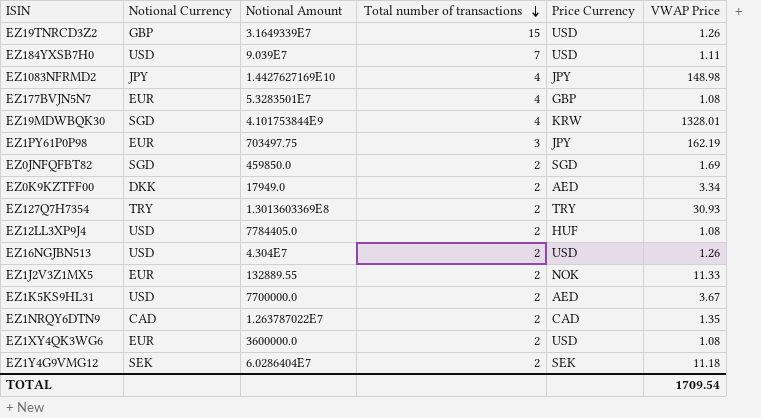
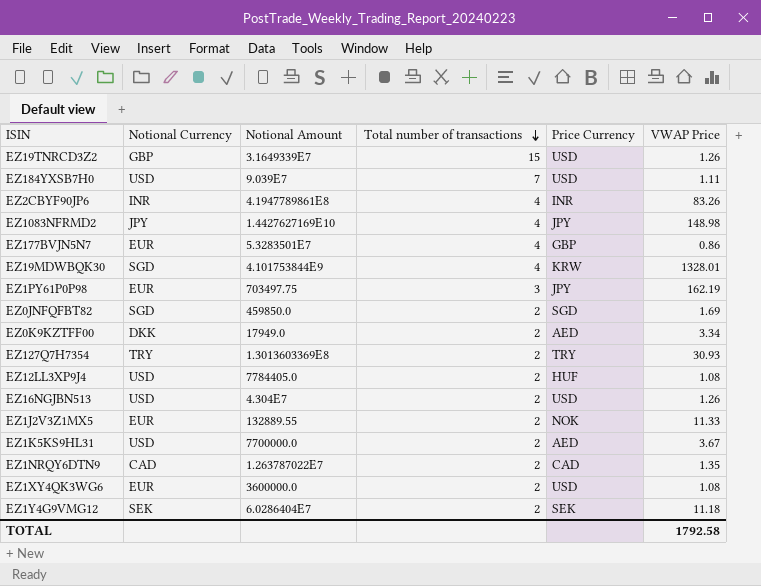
row EZ2CBYF90JP6: none -> INR | 4.1947789861E8 | 4 | INR | 83.26
EZ177BVJN5N7 | VWAP Price: 1.08 -> 0.86
TOTAL | VWAP Price: 1709.54 -> 1792.58

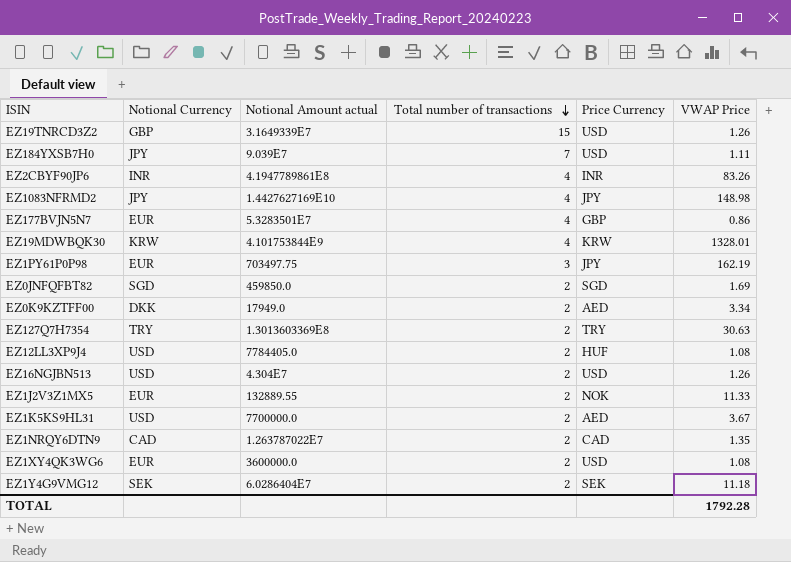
column name: Notional Amount -> Notional Amount actual
EZ184YXSB7H0 | Notional Currency: USD -> JPY
EZ19MDWBQK30 | Notional Currency: SGD -> KRW
EZ127Q7H7354 | VWAP Price: 30.93 -> 30.63
TOTAL | VWAP Price: 1792.58 -> 1792.28

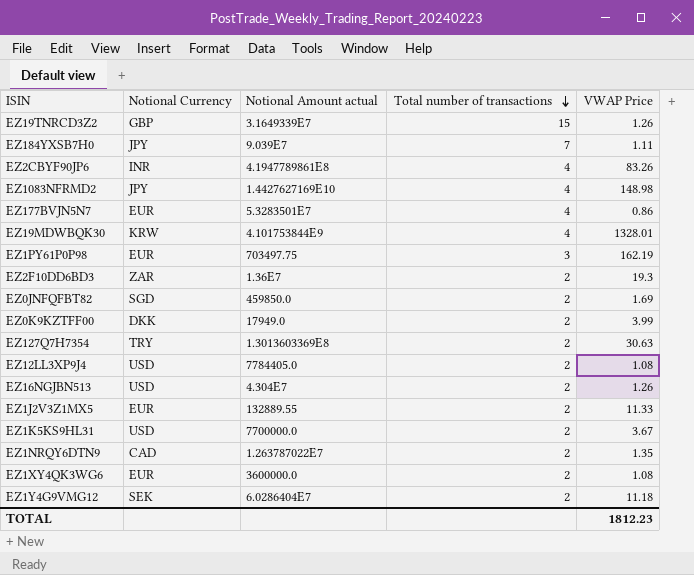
column Price Currency | position: 5 -> none
row EZ2F10DD6BD3: none -> ZAR | 1.36E7 | 2 | 19.3
EZ0K9KZTFF00 | VWAP Price: 3.34 -> 3.99
TOTAL | VWAP Price: 1792.28 -> 1812.23

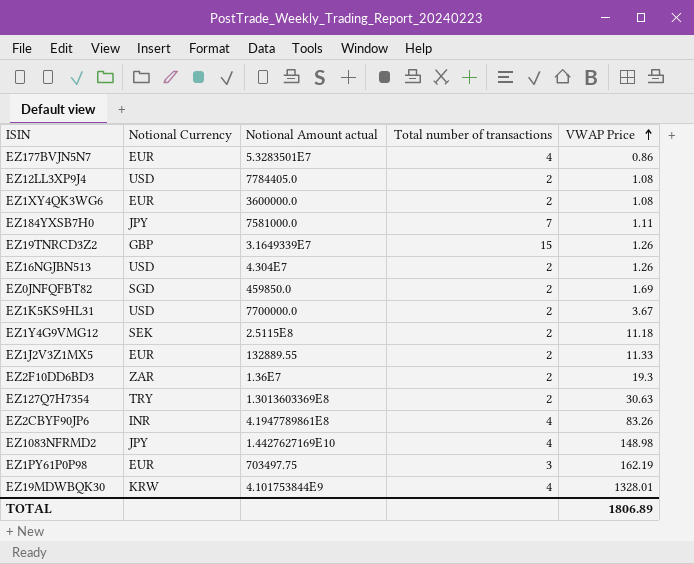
row order: Total number of transactions descending -> VWAP Price ascending
row EZ0K9KZTFF00: DKK | 17949.0 | 2 | 3.99 -> none
row EZ1NRQY6DTN9: CAD | 1.263787022E7 | 2 | 1.35 -> none
EZ184YXSB7H0 | Notional Amount actual: 9.039E7 -> 7581000.0
EZ1Y4G9VMG12 | Notional Amount actual: 6.0286404E7 -> 2.5115E8
TOTAL | VWAP Price: 1812.23 -> 1806.89

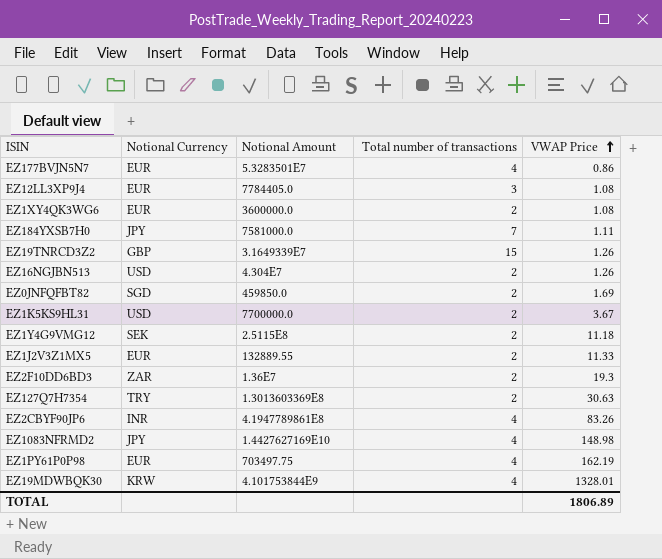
column name: Notional Amount actual -> Notional Amount
EZ12LL3XP9J4 | Notional Currency: USD -> EUR
EZ12LL3XP9J4 | Total number of transactions: 2 -> 3
EZ1PY61P0P98 | Total number of transactions: 3 -> 4

